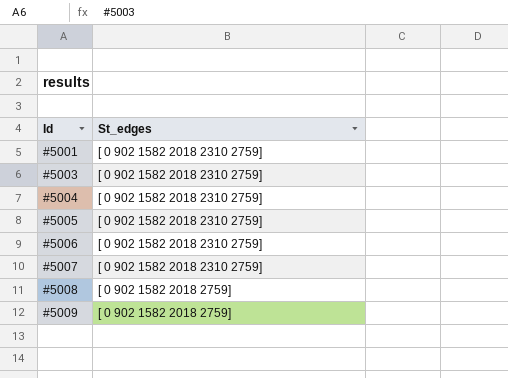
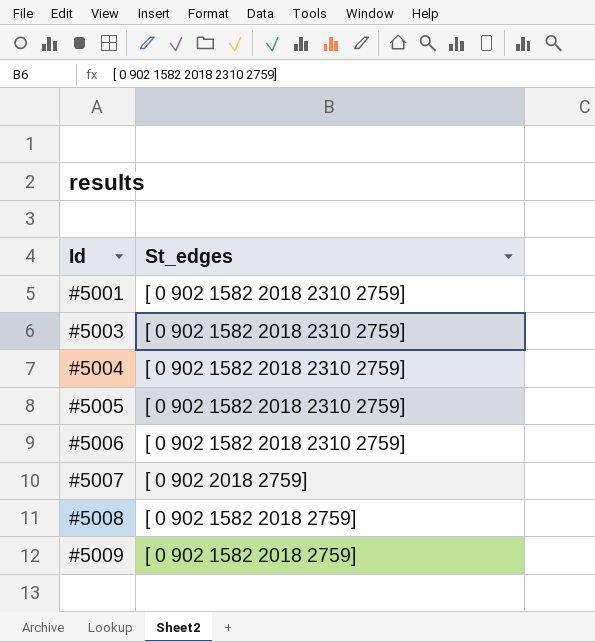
#5007 | St_edges: [ 0 902 1582 2018 2310 2759] -> [ 0 902 2018 2759]

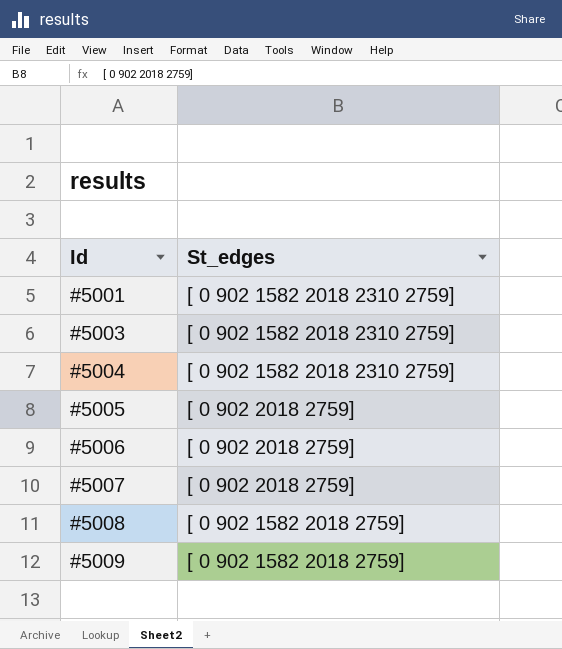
#5005 | St_edges: [ 0 902 1582 2018 2310 2759] -> [ 0 902 2018 2759]
#5006 | St_edges: [ 0 902 1582 2018 2310 2759] -> [ 0 902 2018 2759]

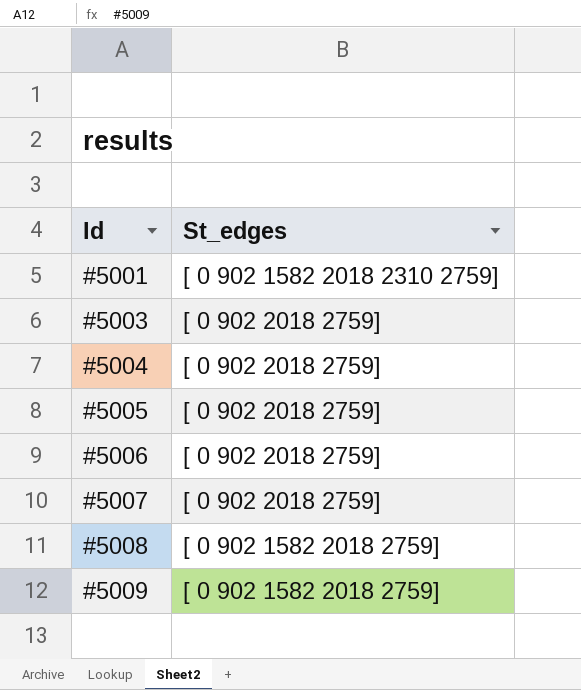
#5003 | St_edges: [ 0 902 1582 2018 2310 2759] -> [ 0 902 2018 2759]
#5004 | St_edges: [ 0 902 1582 2018 2310 2759] -> [ 0 902 2018 2759]

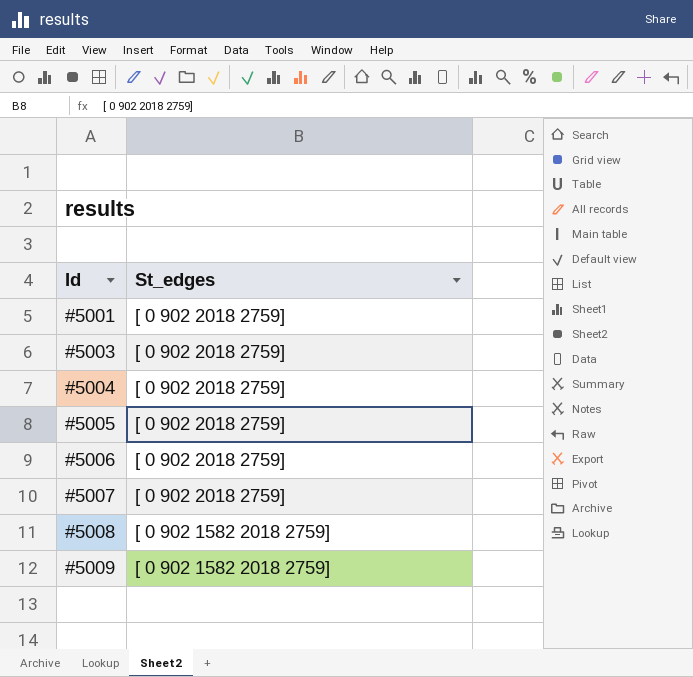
#5001 | St_edges: [ 0 902 1582 2018 2310 2759] -> [ 0 902 2018 2759]

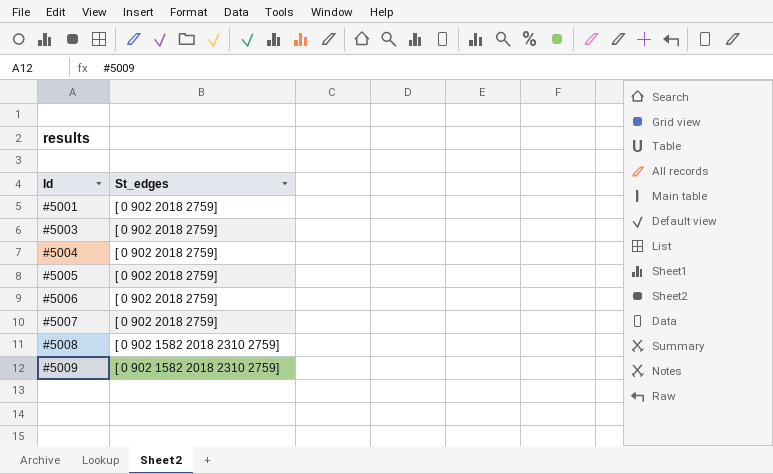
#5008 | St_edges: [ 0 902 1582 2018 2759] -> [ 0 902 1582 2018 2310 2759]
#5009 | St_edges: [ 0 902 1582 2018 2759] -> [ 0 902 1582 2018 2310 2759]

